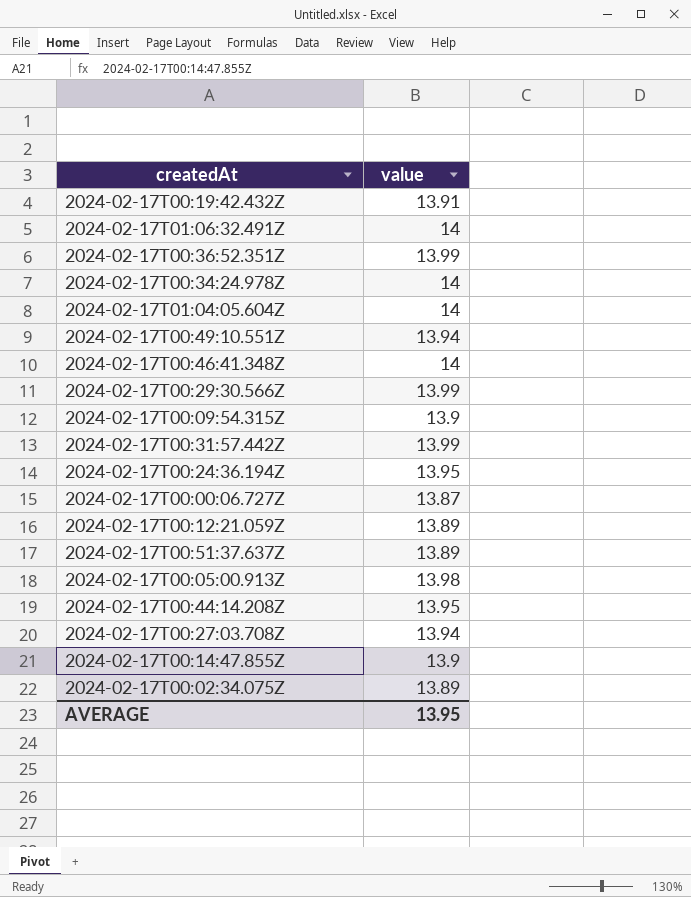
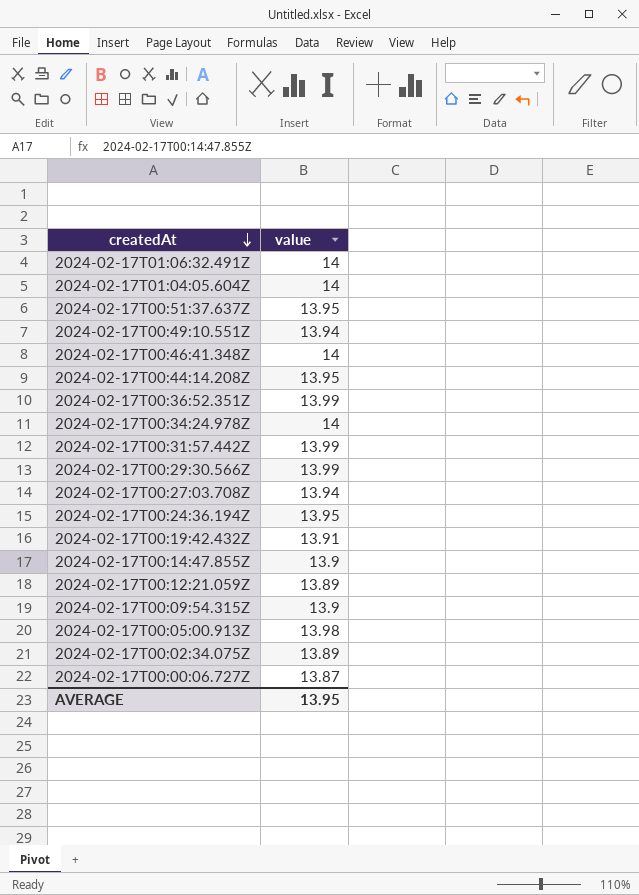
row order: none -> createdAt descending
2024-02-17T00:51:37.637Z | value: 13.89 -> 13.95

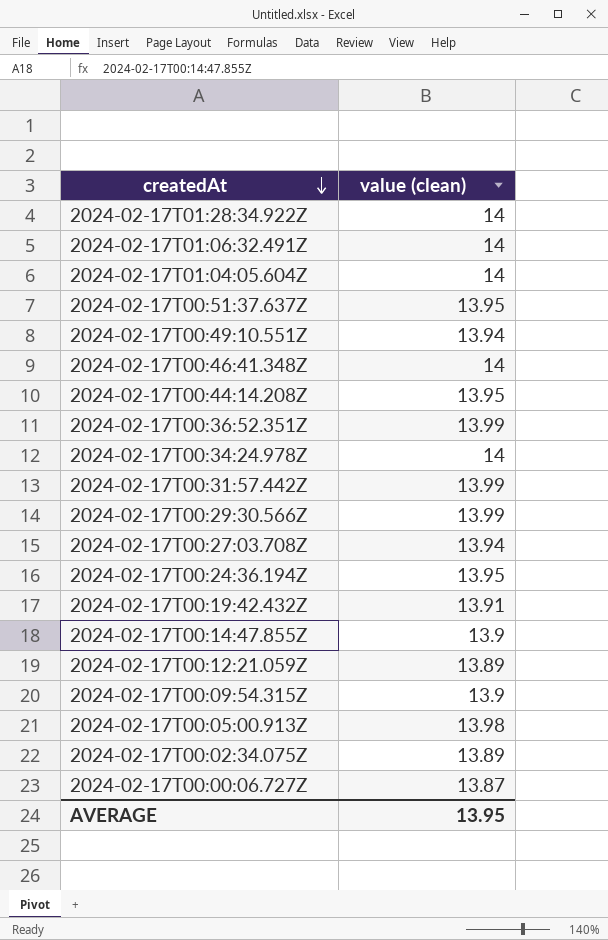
column name: value -> value (clean)
row 2024-02-17T01:28:34.922Z: none -> 14

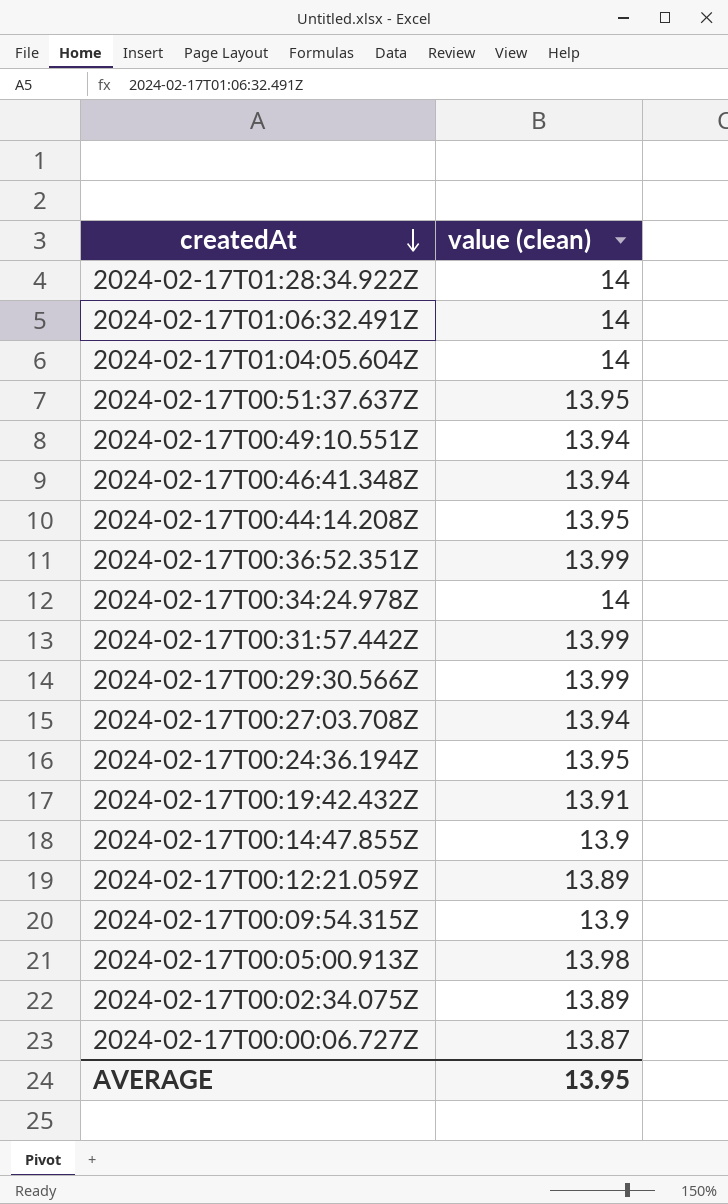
2024-02-17T00:46:41.348Z | value (clean): 14 -> 13.94

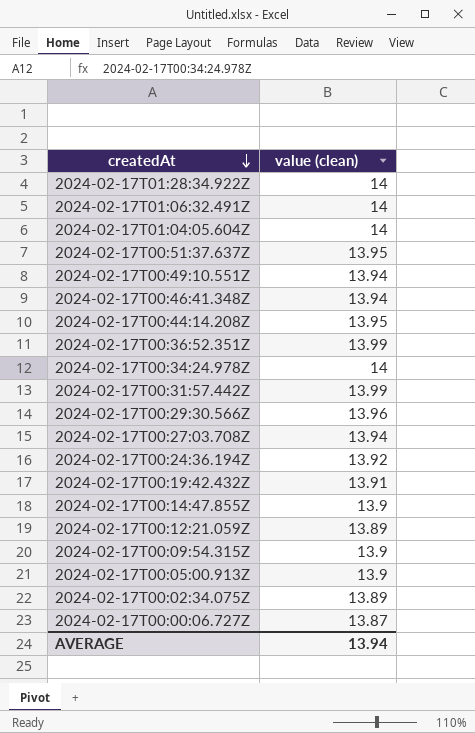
2024-02-17T00:29:30.566Z | value (clean): 13.99 -> 13.96
2024-02-17T00:24:36.194Z | value (clean): 13.95 -> 13.92
2024-02-17T00:05:00.913Z | value (clean): 13.98 -> 13.9
AVERAGE | value (clean): 13.95 -> 13.94

